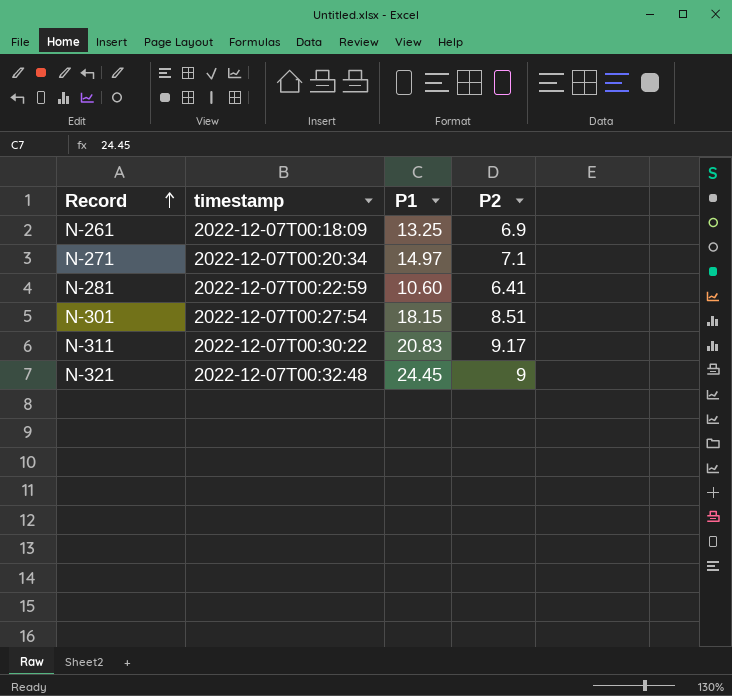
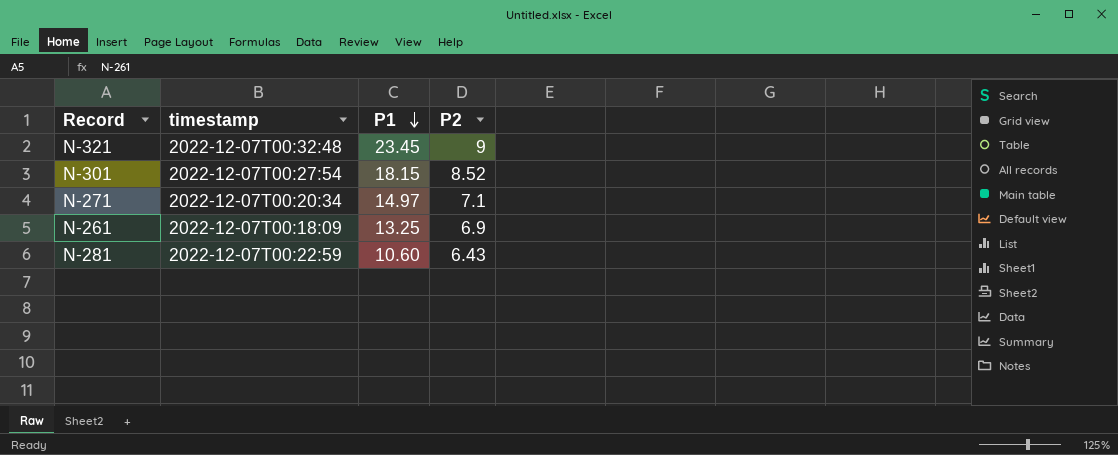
row order: Record ascending -> P1 descending
row N-311: 2022-12-07T00:30:22 | 20.83 | 9.17 -> none
N-321 | P1: 24.45 -> 23.45
N-301 | P2: 8.51 -> 8.52
N-281 | P2: 6.41 -> 6.43

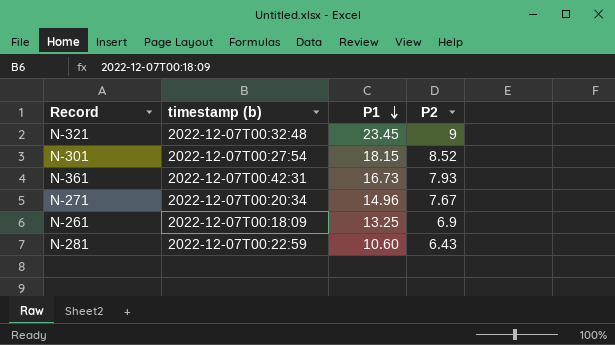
column name: timestamp -> timestamp (b)
row N-361: none -> 2022-12-07T00:42:31 | 16.73 | 7.93
N-271 | P1: 14.97 -> 14.96
N-271 | P2: 7.1 -> 7.67

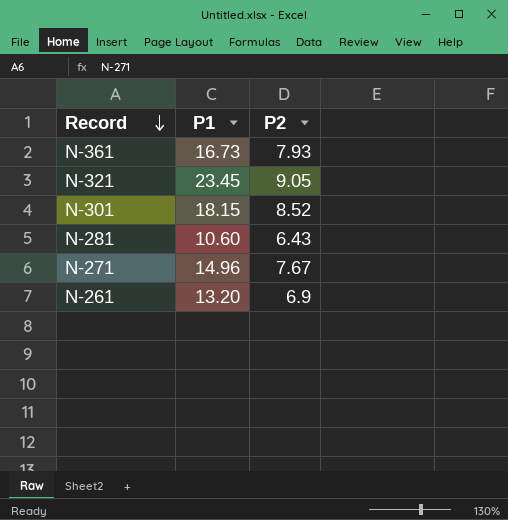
row order: P1 descending -> Record descending
column timestamp (b) | position: 2 -> none
N-321 | P2: 9 -> 9.05
N-261 | P1: 13.25 -> 13.20

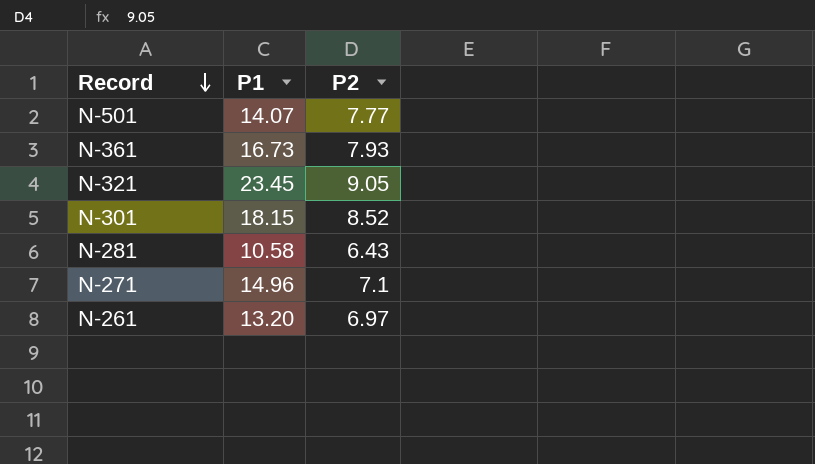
row N-501: none -> 14.07 | 7.77
N-281 | P1: 10.60 -> 10.58
N-271 | P2: 7.67 -> 7.1
N-261 | P2: 6.9 -> 6.97

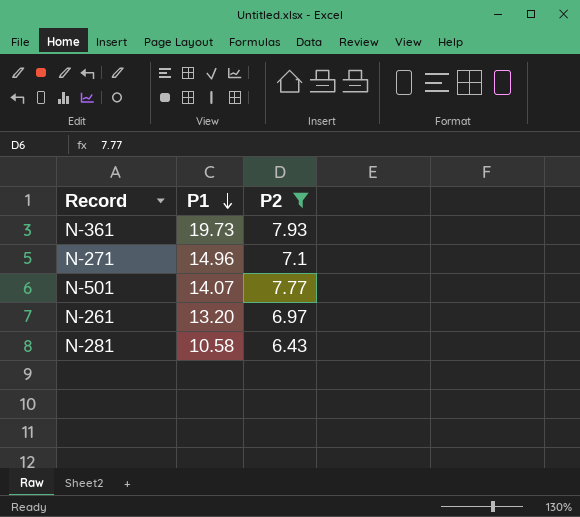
filter: none -> P2 <= 7.93
row order: Record descending -> P1 descending
N-361 | P1: 16.73 -> 19.73

